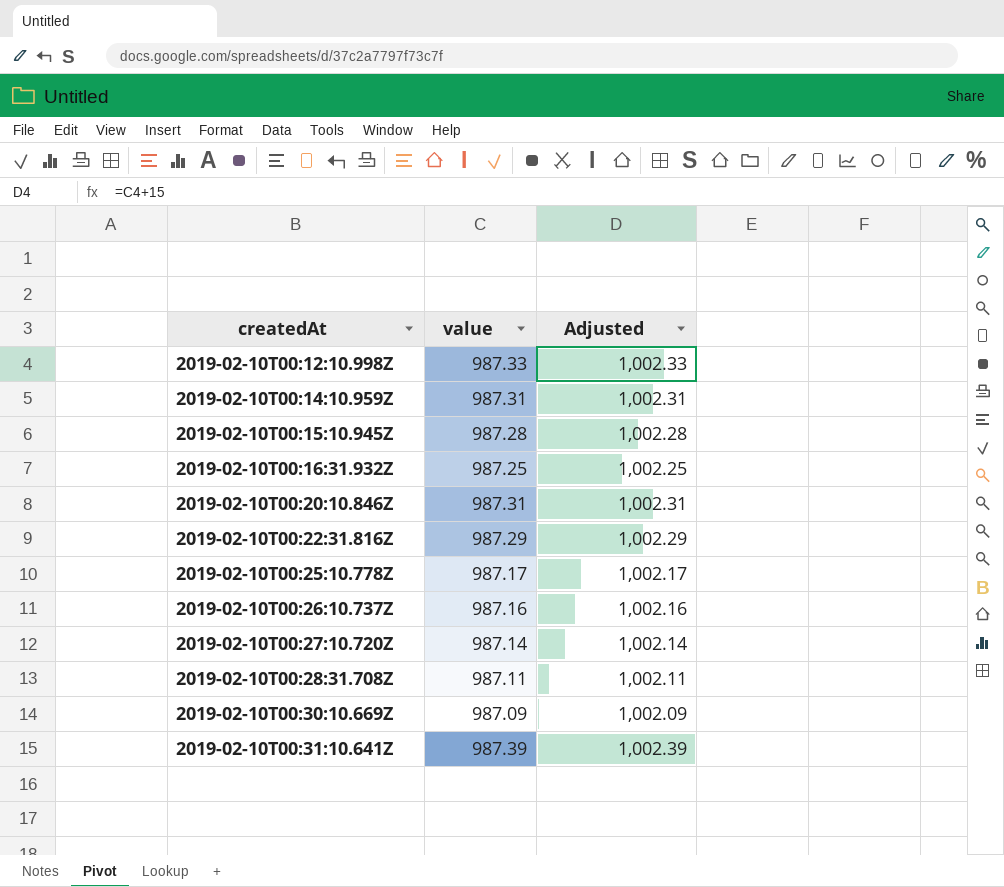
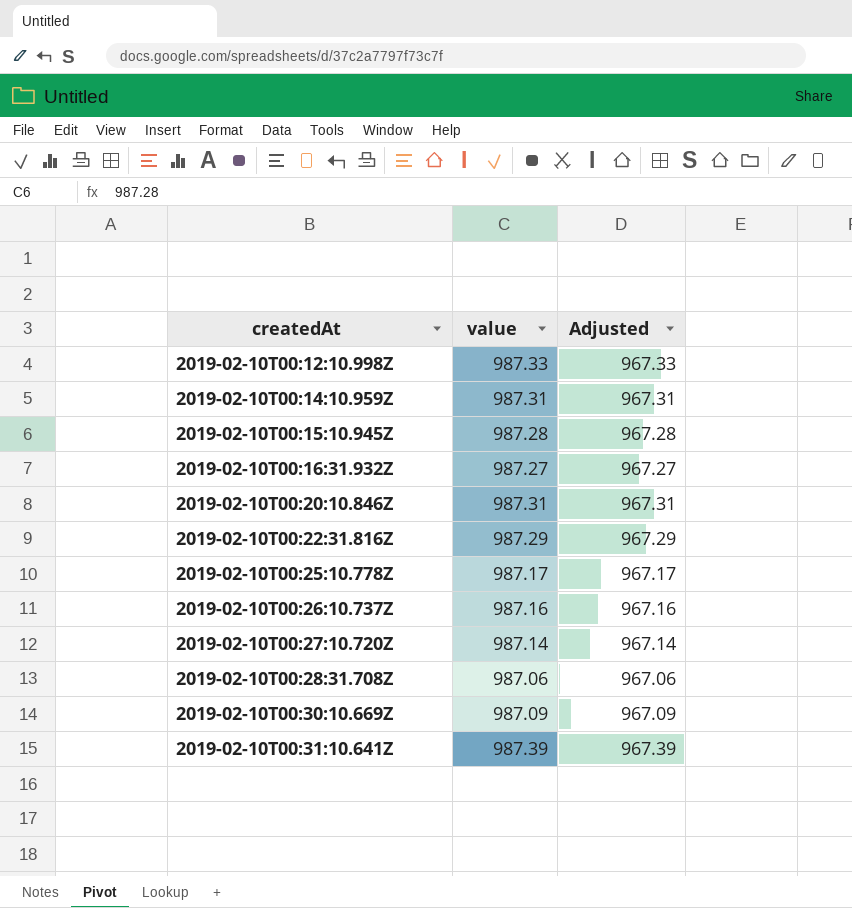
column Adjusted | formula: [value] + 15 -> [value] - 20
2019-02-10T00:16:31.932Z | value: 987.25 -> 987.27
2019-02-10T00:28:31.708Z | value: 987.11 -> 987.06

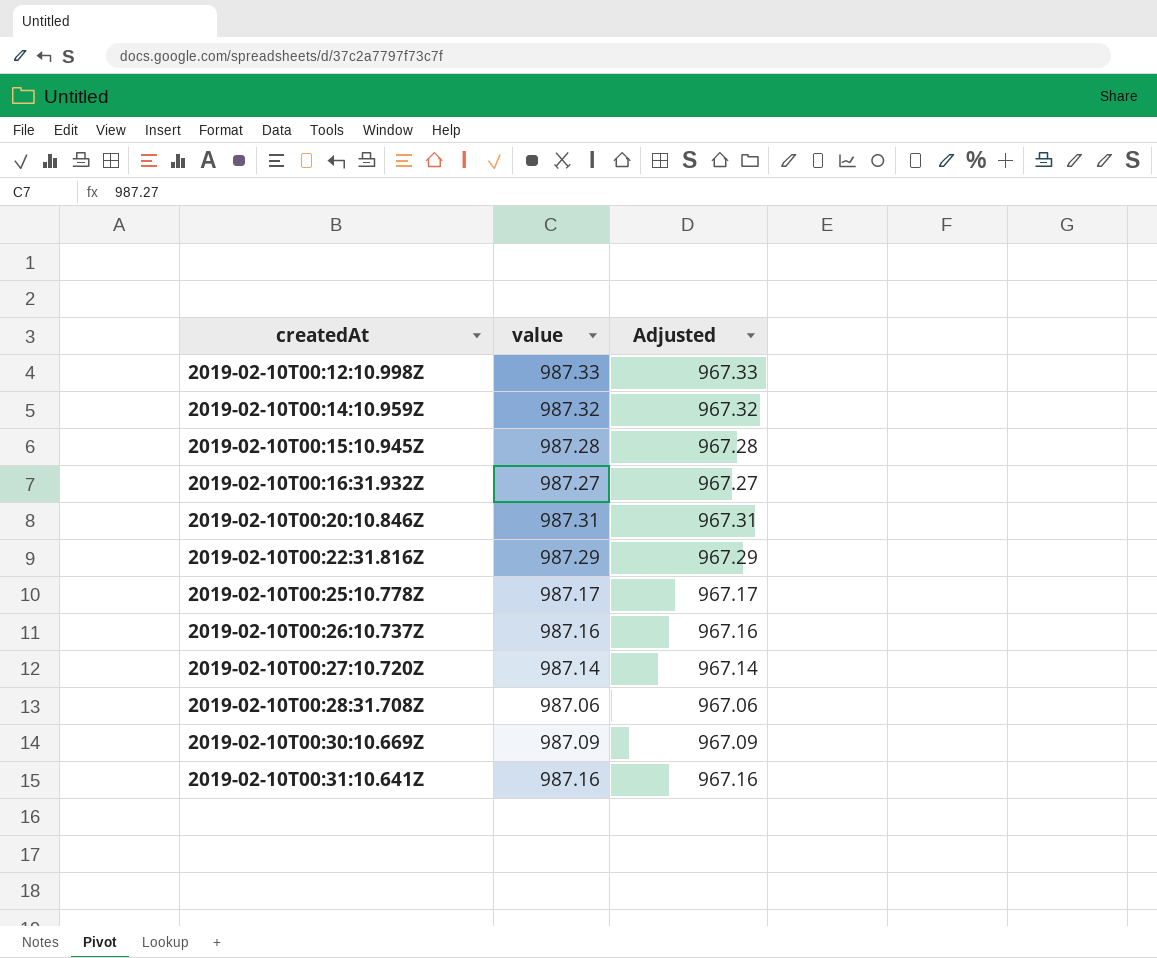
2019-02-10T00:14:10.959Z | value: 987.31 -> 987.32
2019-02-10T00:14:10.959Z | Adjusted: 967.31 -> 967.32
2019-02-10T00:31:10.641Z | value: 987.39 -> 987.16
2019-02-10T00:31:10.641Z | Adjusted: 967.39 -> 967.16

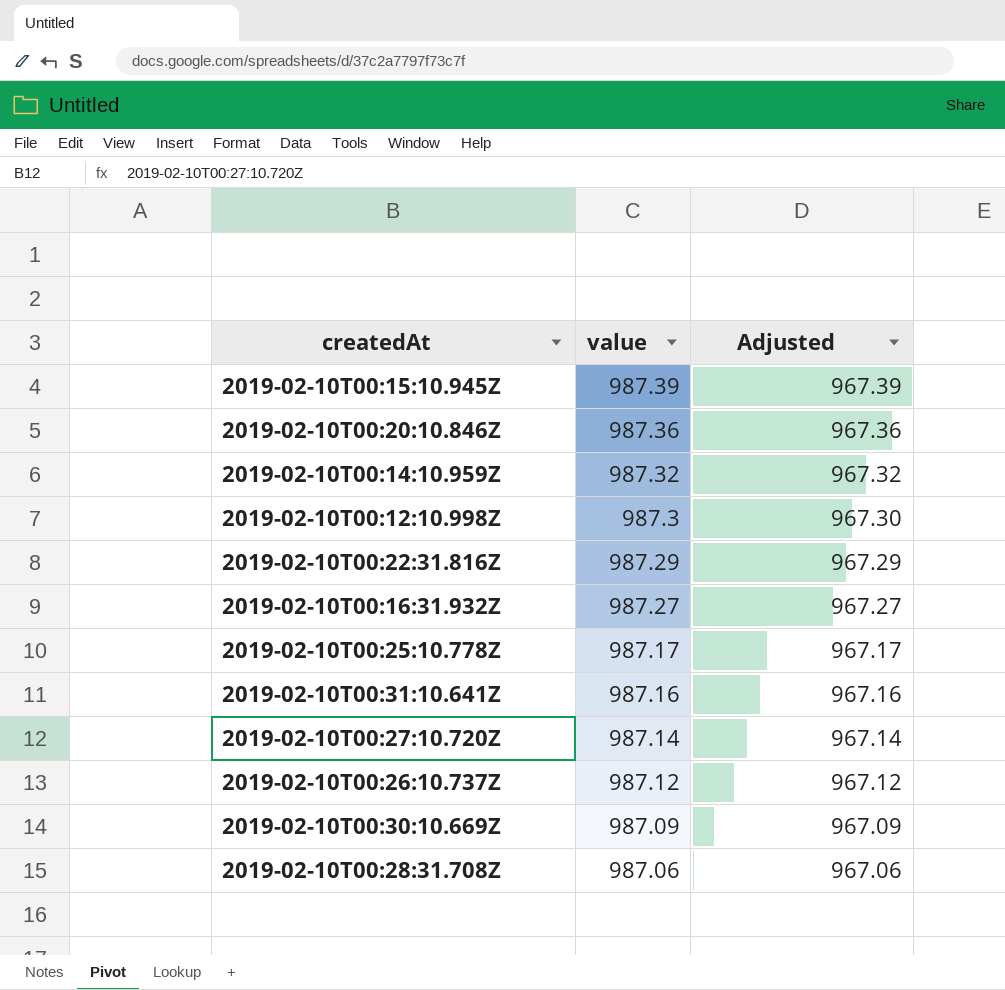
row order: createdAt ascending -> value descending
2019-02-10T00:15:10.945Z | value: 987.28 -> 987.39
2019-02-10T00:15:10.945Z | Adjusted: 967.28 -> 967.39
2019-02-10T00:20:10.846Z | value: 987.31 -> 987.36
2019-02-10T00:20:10.846Z | Adjusted: 967.31 -> 967.36
2019-02-10T00:12:10.998Z | value: 987.33 -> 987.3
2019-02-10T00:12:10.998Z | Adjusted: 967.33 -> 967.30
2019-02-10T00:26:10.737Z | value: 987.16 -> 987.12
2019-02-10T00:26:10.737Z | Adjusted: 967.16 -> 967.12

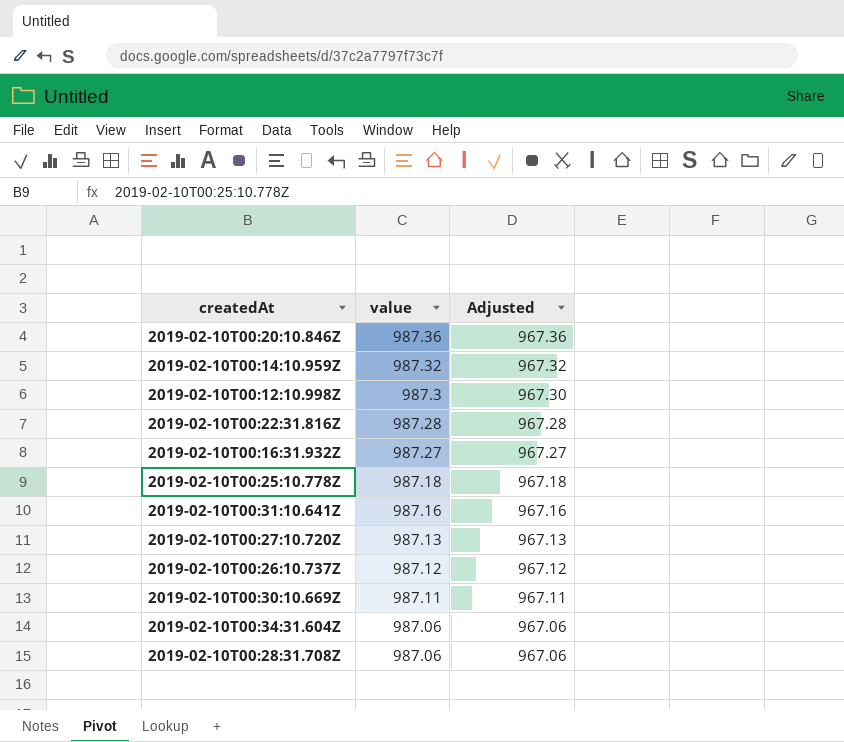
row 2019-02-10T00:15:10.945Z: 987.39 | 967.39 -> none
2019-02-10T00:22:31.816Z | value: 987.29 -> 987.28
2019-02-10T00:22:31.816Z | Adjusted: 967.29 -> 967.28
2019-02-10T00:25:10.778Z | value: 987.17 -> 987.18
2019-02-10T00:25:10.778Z | Adjusted: 967.17 -> 967.18
2019-02-10T00:27:10.720Z | value: 987.14 -> 987.13
2019-02-10T00:27:10.720Z | Adjusted: 967.14 -> 967.13
2019-02-10T00:30:10.669Z | value: 987.09 -> 987.11
2019-02-10T00:30:10.669Z | Adjusted: 967.09 -> 967.11
row 2019-02-10T00:34:31.604Z: none -> 987.06 | 967.06

